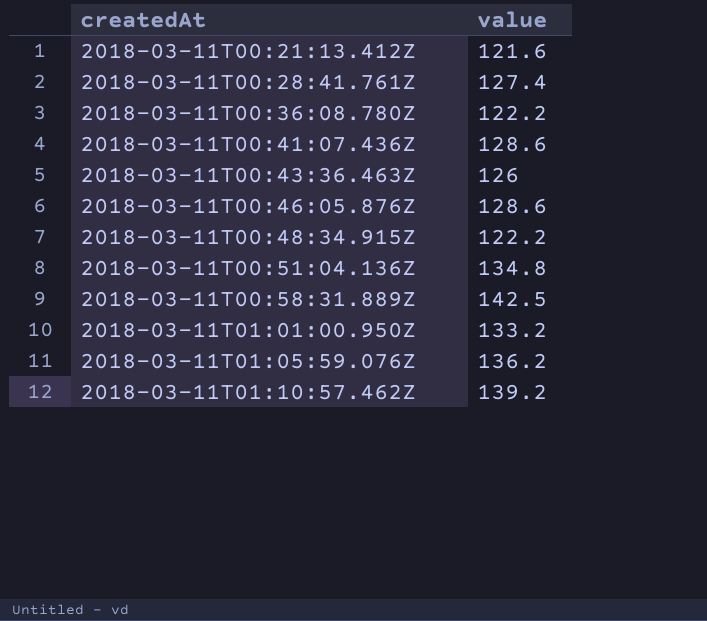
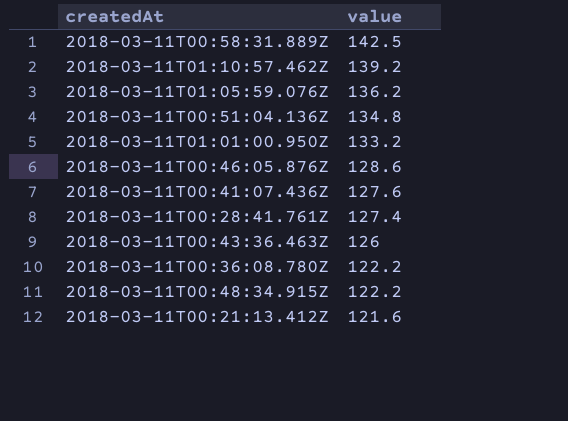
row order: createdAt ascending -> value descending
2018-03-11T00:41:07.436Z | value: 128.6 -> 127.6

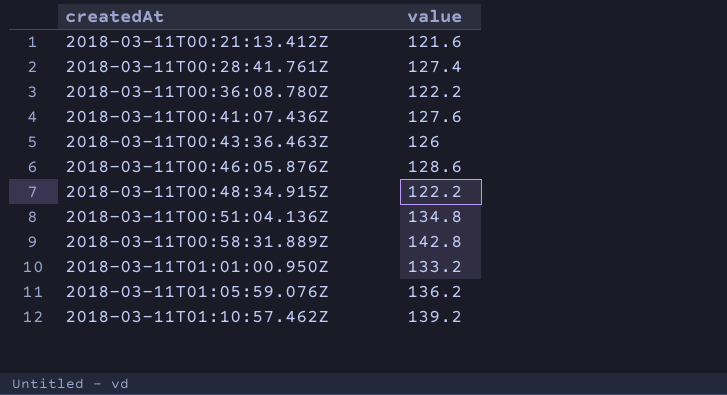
row order: value descending -> createdAt ascending
2018-03-11T00:58:31.889Z | value: 142.5 -> 142.8

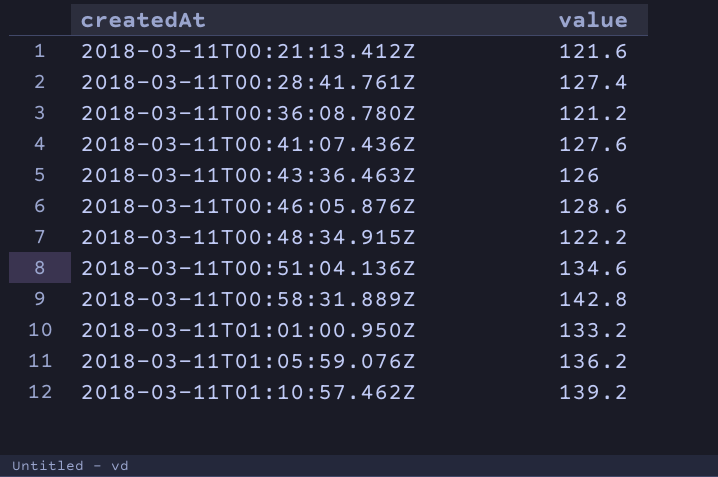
2018-03-11T00:36:08.780Z | value: 122.2 -> 121.2
2018-03-11T00:51:04.136Z | value: 134.8 -> 134.6

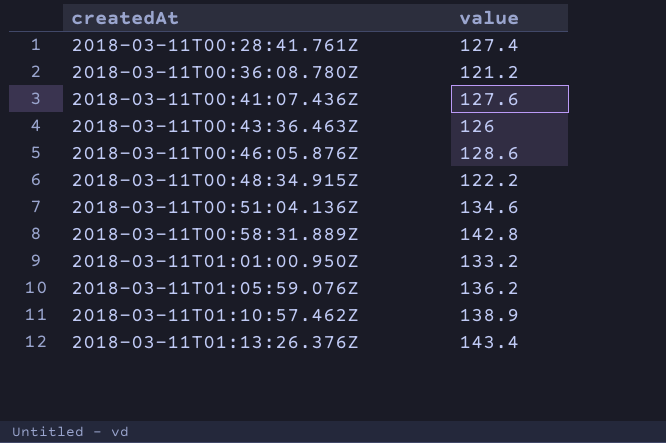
row 2018-03-11T00:21:13.412Z: 121.6 -> none
2018-03-11T01:10:57.462Z | value: 139.2 -> 138.9
row 2018-03-11T01:13:26.376Z: none -> 143.4

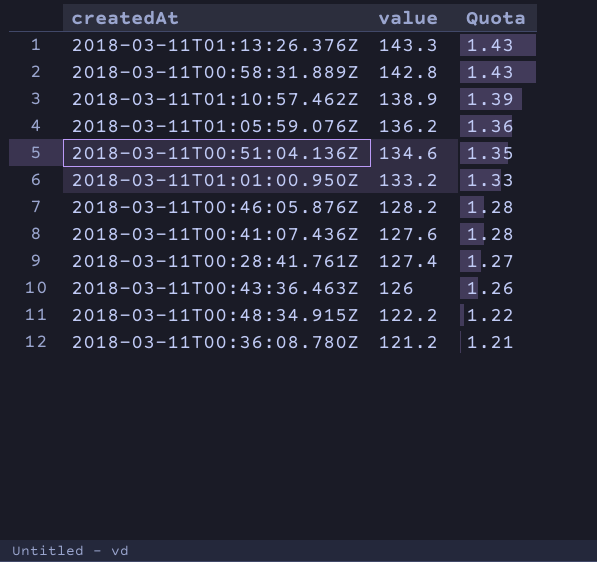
row order: createdAt ascending -> value descending
column Quota | formula: none -> [value] * 0.01
2018-03-11T01:13:26.376Z | value: 143.4 -> 143.3
2018-03-11T00:46:05.876Z | value: 128.6 -> 128.2

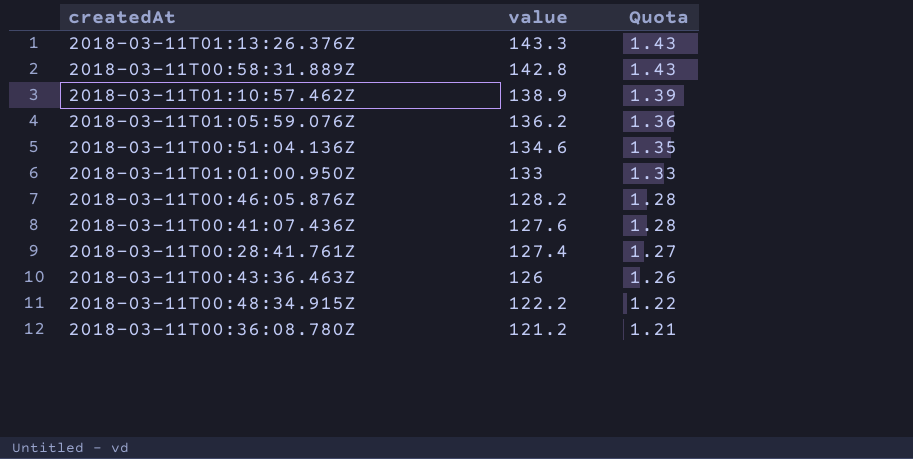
2018-03-11T01:01:00.950Z | value: 133.2 -> 133

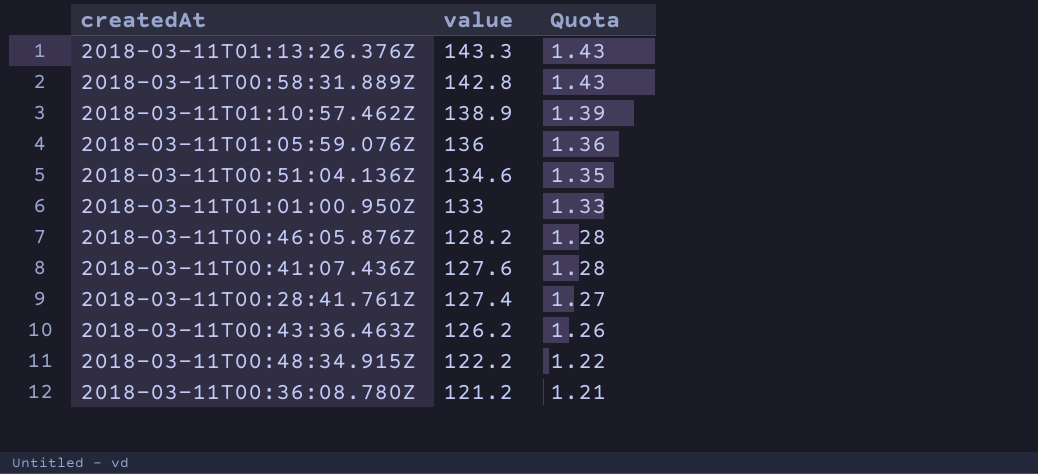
2018-03-11T01:05:59.076Z | value: 136.2 -> 136
2018-03-11T00:43:36.463Z | value: 126 -> 126.2

